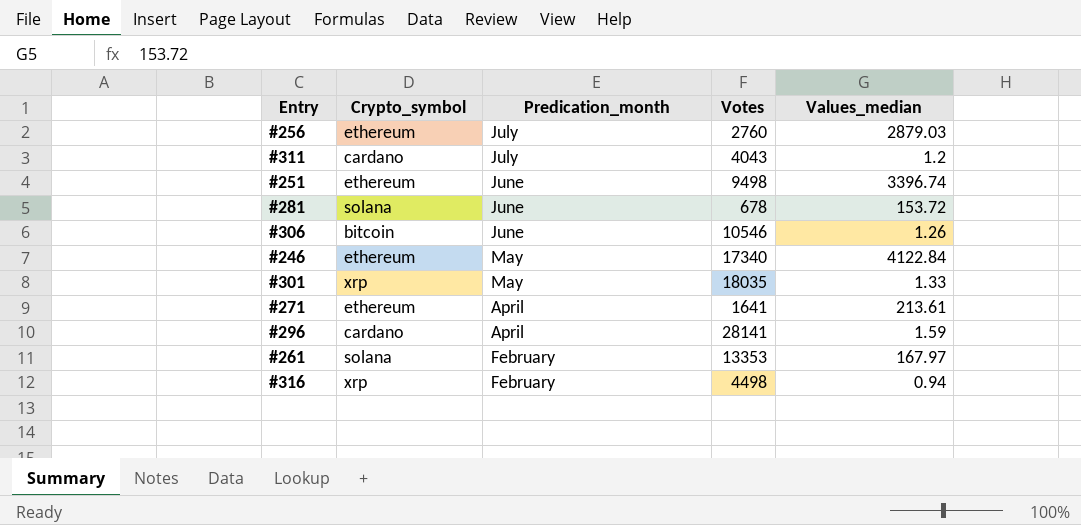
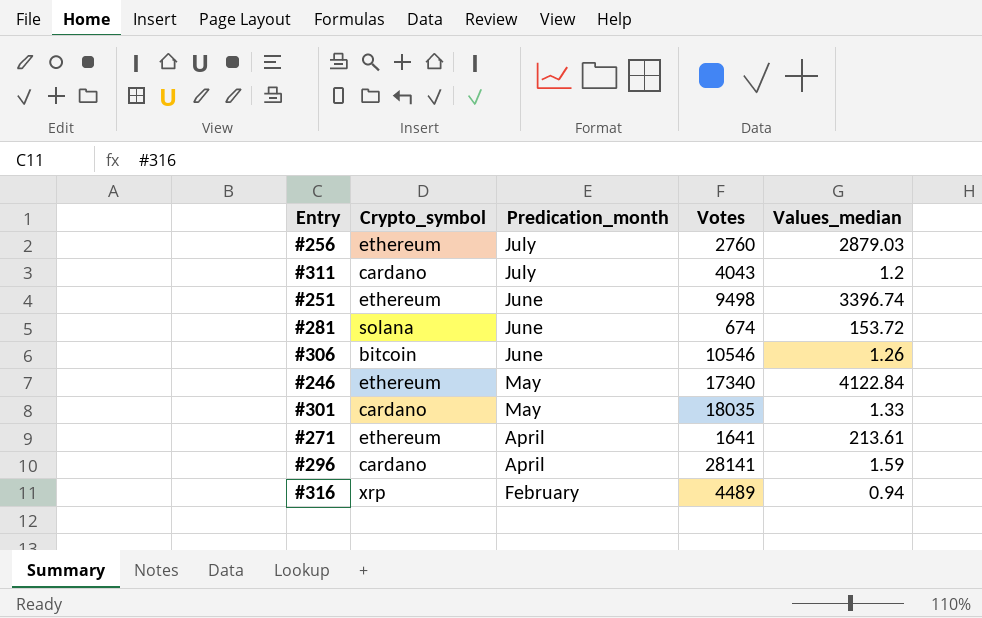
row #261: solana | February | 13353 | 167.97 -> none
#281 | Votes: 678 -> 674
#301 | Crypto_symbol: xrp -> cardano
#316 | Votes: 4498 -> 4489

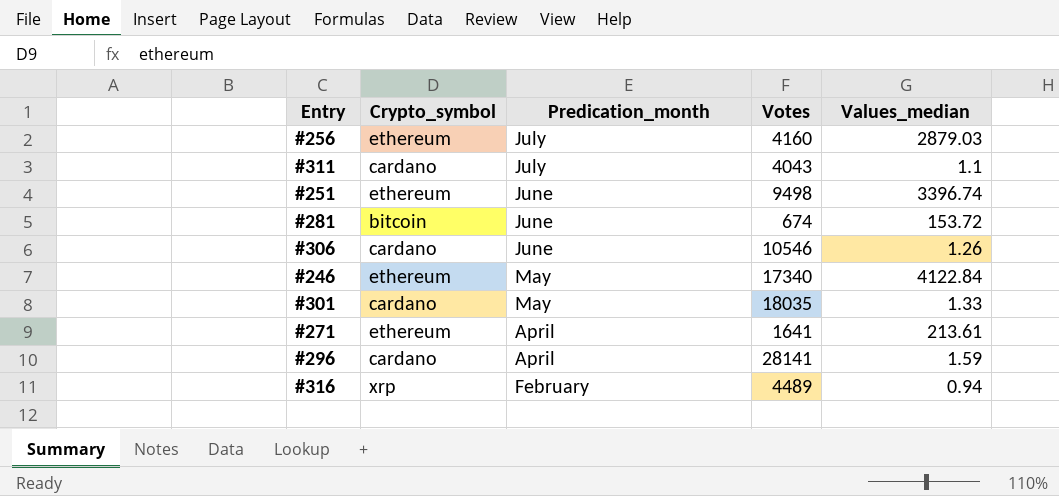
#256 | Votes: 2760 -> 4160
#311 | Values_median: 1.2 -> 1.1
#281 | Crypto_symbol: solana -> bitcoin
#306 | Crypto_symbol: bitcoin -> cardano

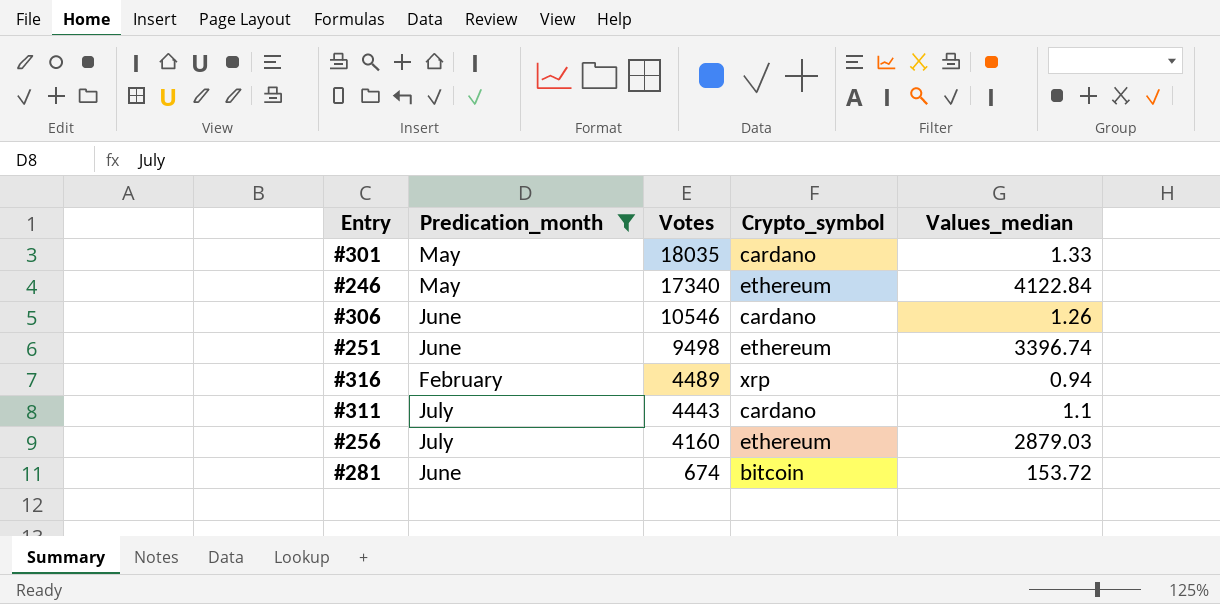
filter: none -> Predication_month != April
row order: Predication_month descending -> Votes descending
column Crypto_symbol | position: 2 -> 4
#311 | Votes: 4043 -> 4443

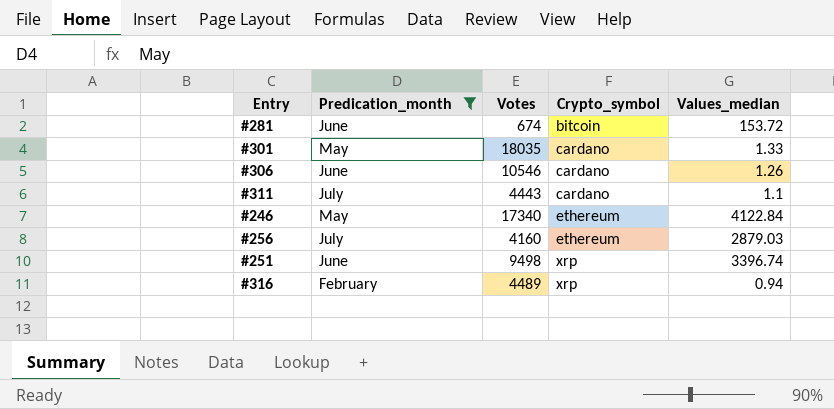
row order: Votes descending -> Crypto_symbol ascending
#251 | Crypto_symbol: ethereum -> xrp

